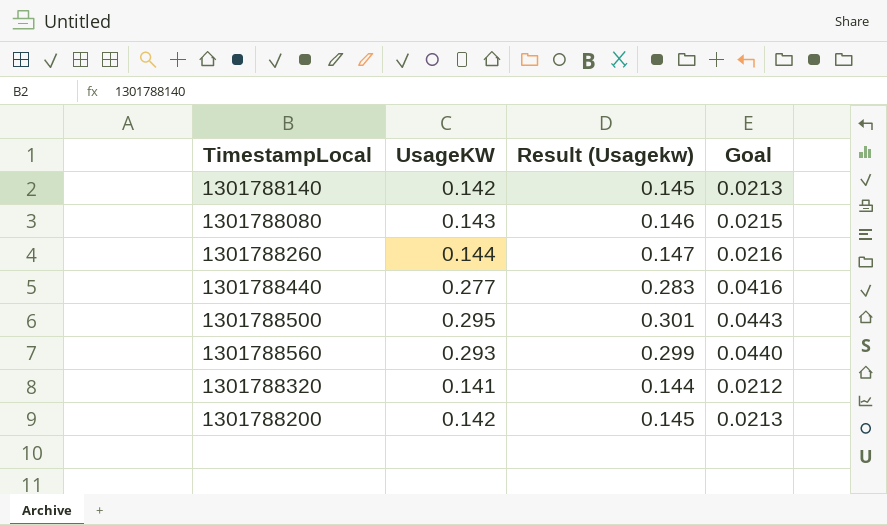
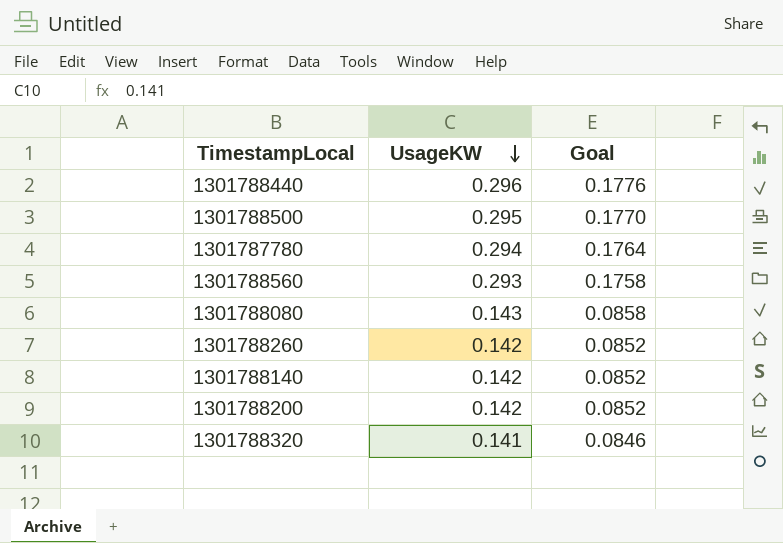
row order: none -> UsageKW descending
column Result (Usagekw) | formula: [UsageKW] * 1.02 -> none
column Goal | formula: [UsageKW] * 0.15 -> [UsageKW] * 0.6
1301788440 | UsageKW: 0.277 -> 0.296
row 1301787780: none -> 0.294 | 0.1764
1301788260 | UsageKW: 0.144 -> 0.142

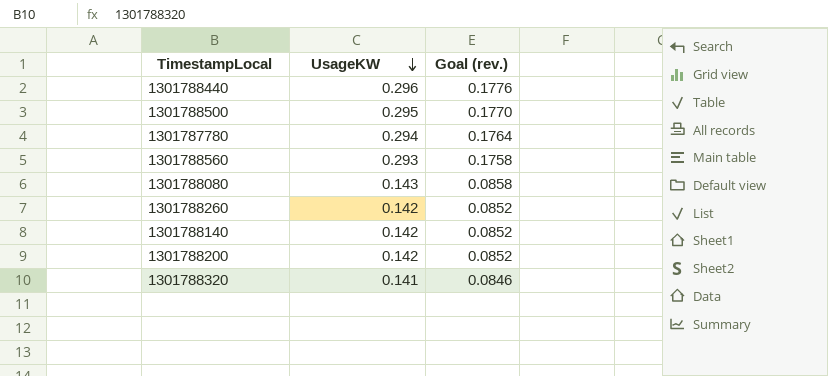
column name: Goal -> Goal (rev.)

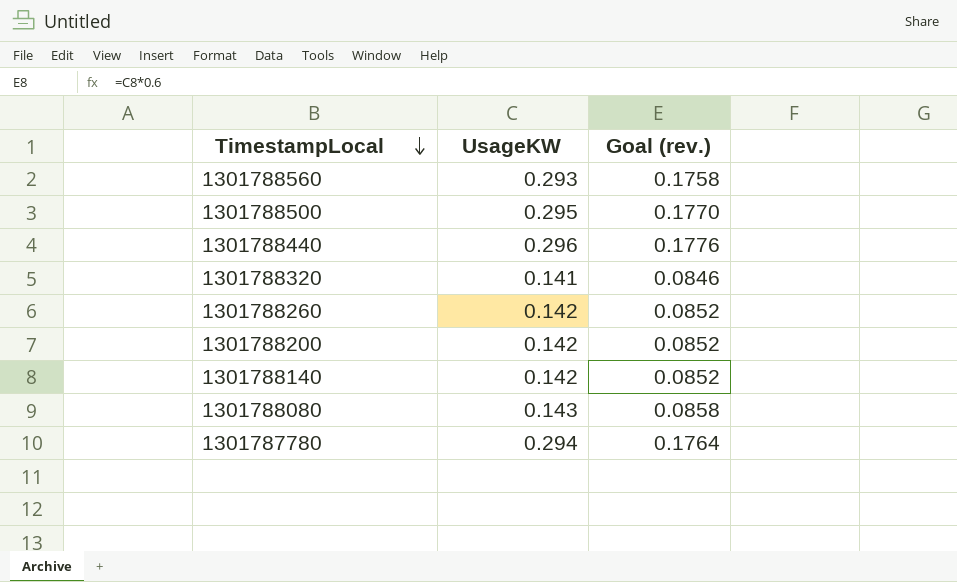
row order: UsageKW descending -> TimestampLocal descending

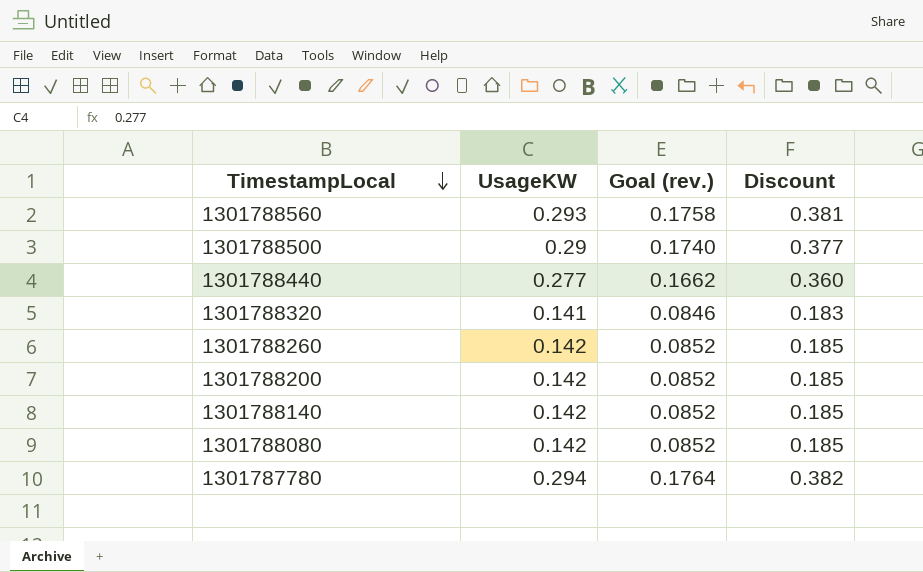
column Discount | formula: none -> [UsageKW] * 1.3
1301788500 | UsageKW: 0.295 -> 0.29
1301788500 | Goal (rev.): 0.1770 -> 0.1740
1301788440 | UsageKW: 0.296 -> 0.277
1301788440 | Goal (rev.): 0.1776 -> 0.1662
1301788080 | UsageKW: 0.143 -> 0.142
1301788080 | Goal (rev.): 0.0858 -> 0.0852

